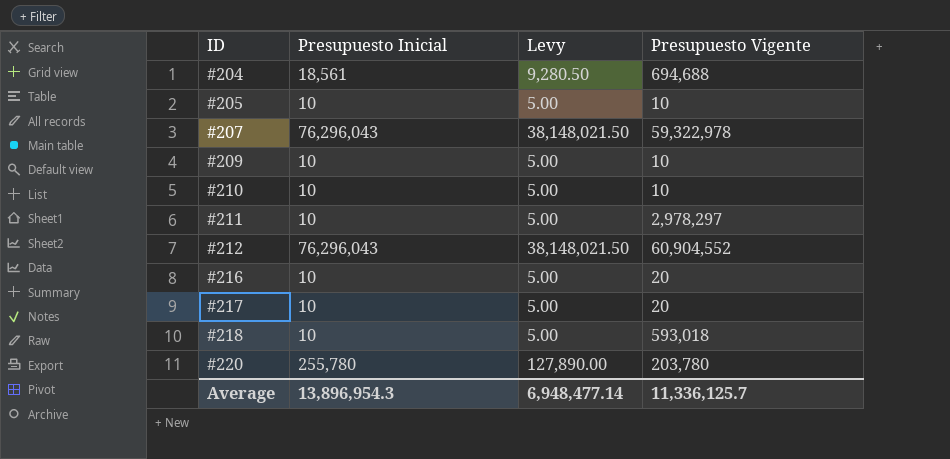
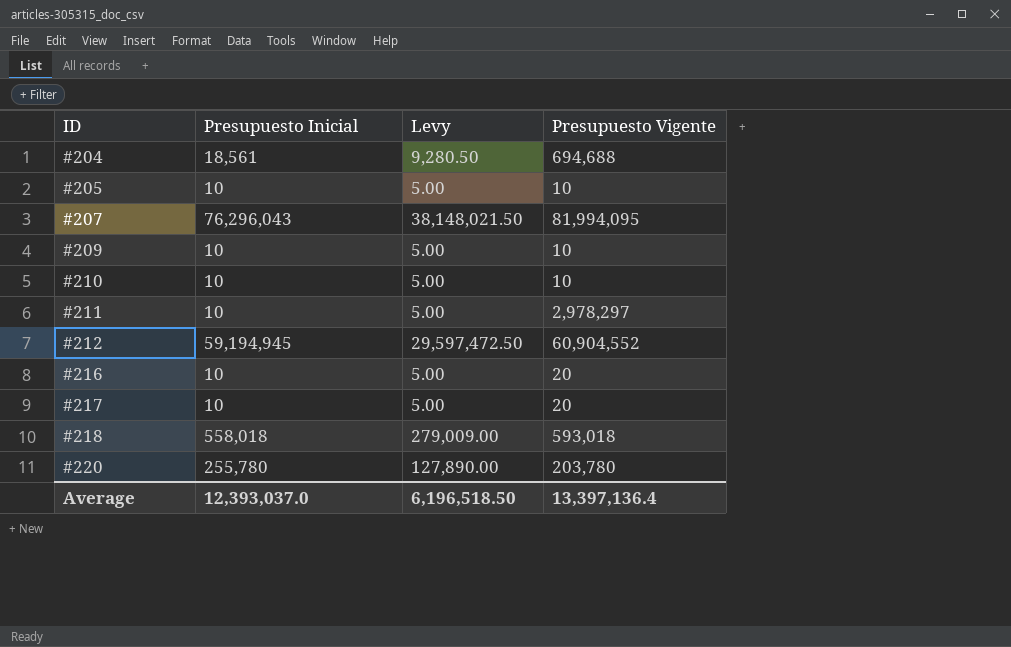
#207 | Presupuesto Vigente: 59,322,978 -> 81,994,095
#212 | Presupuesto Inicial: 76,296,043 -> 59,194,945
#212 | Levy: 38,148,021.50 -> 29,597,472.50
#218 | Presupuesto Inicial: 10 -> 558,018
#218 | Levy: 5.00 -> 279,009.00
Average | Presupuesto Inicial: 13,896,954.3 -> 12,393,037.0
Average | Levy: 6,948,477.14 -> 6,196,518.50
Average | Presupuesto Vigente: 11,336,125.7 -> 13,397,136.4

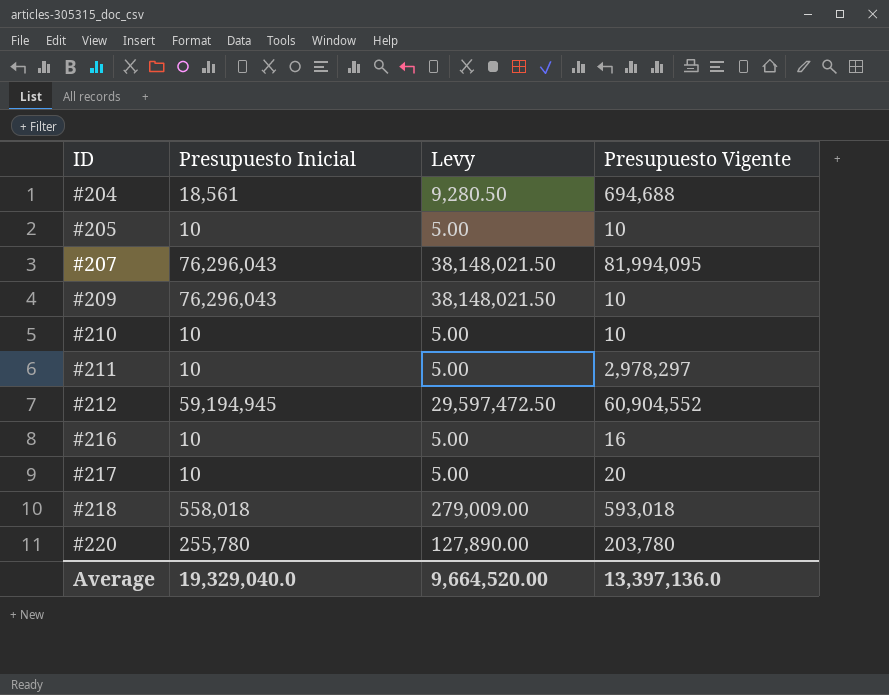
#209 | Presupuesto Inicial: 10 -> 76,296,043
#209 | Levy: 5.00 -> 38,148,021.50
#216 | Presupuesto Vigente: 20 -> 16
Average | Presupuesto Inicial: 12,393,037.0 -> 19,329,040.0
Average | Levy: 6,196,518.50 -> 9,664,520.00
Average | Presupuesto Vigente: 13,397,136.4 -> 13,397,136.0

